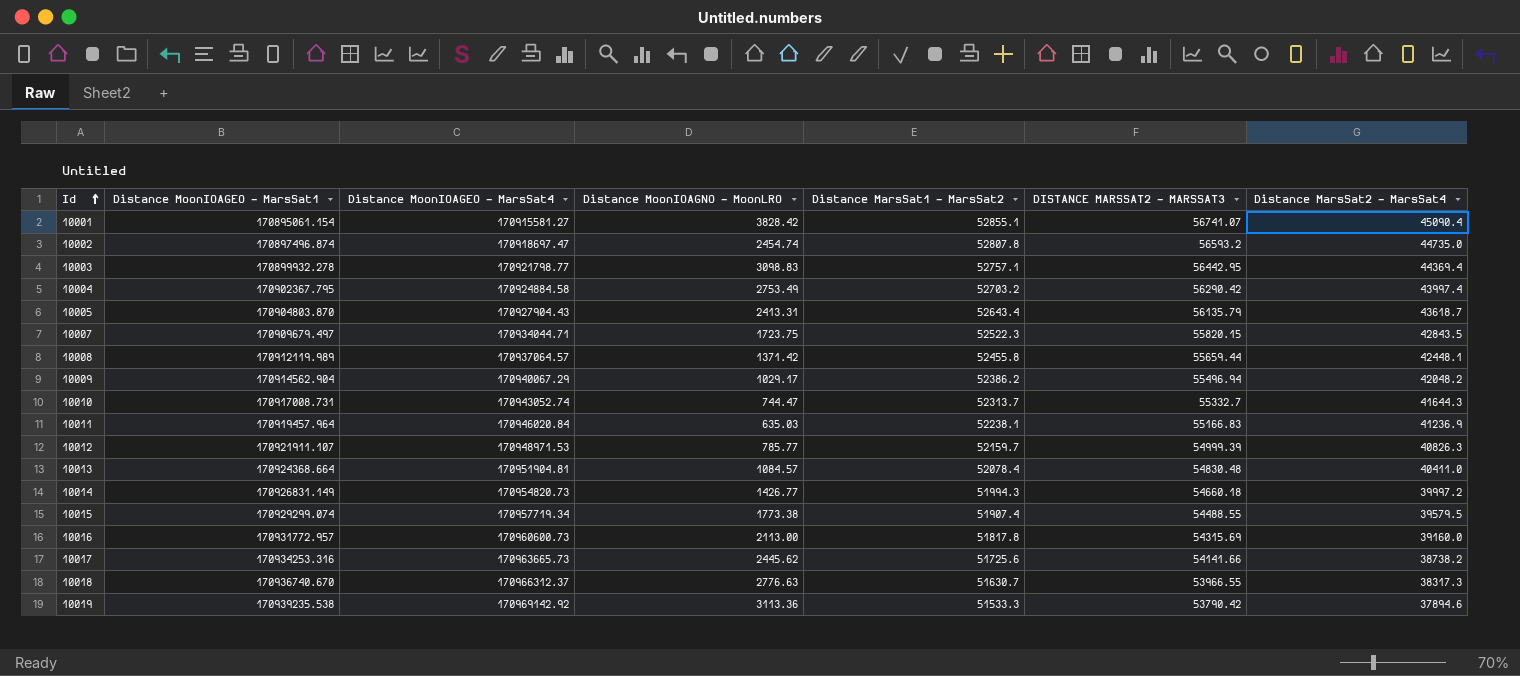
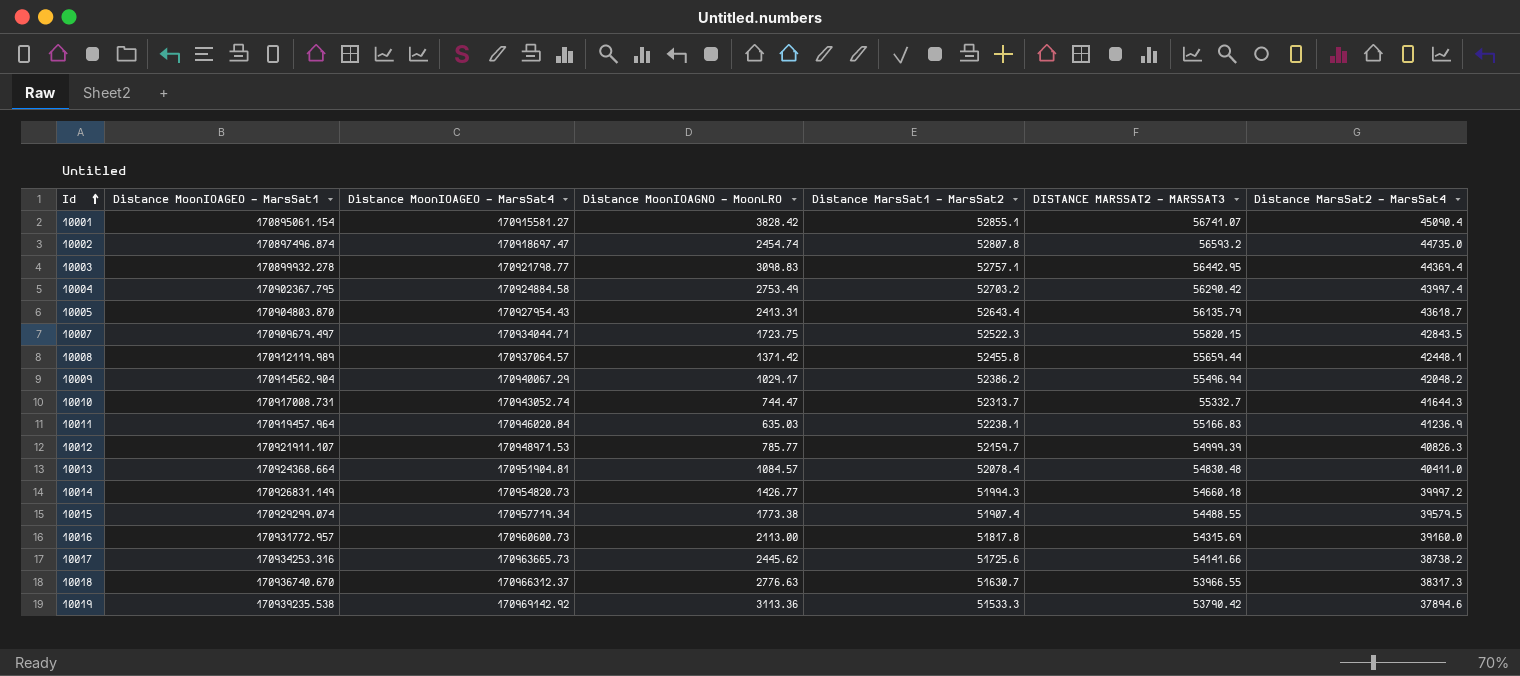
10005 | Distance MoonIOAGEO - MarsSat4: 170927904.43 -> 170927954.43

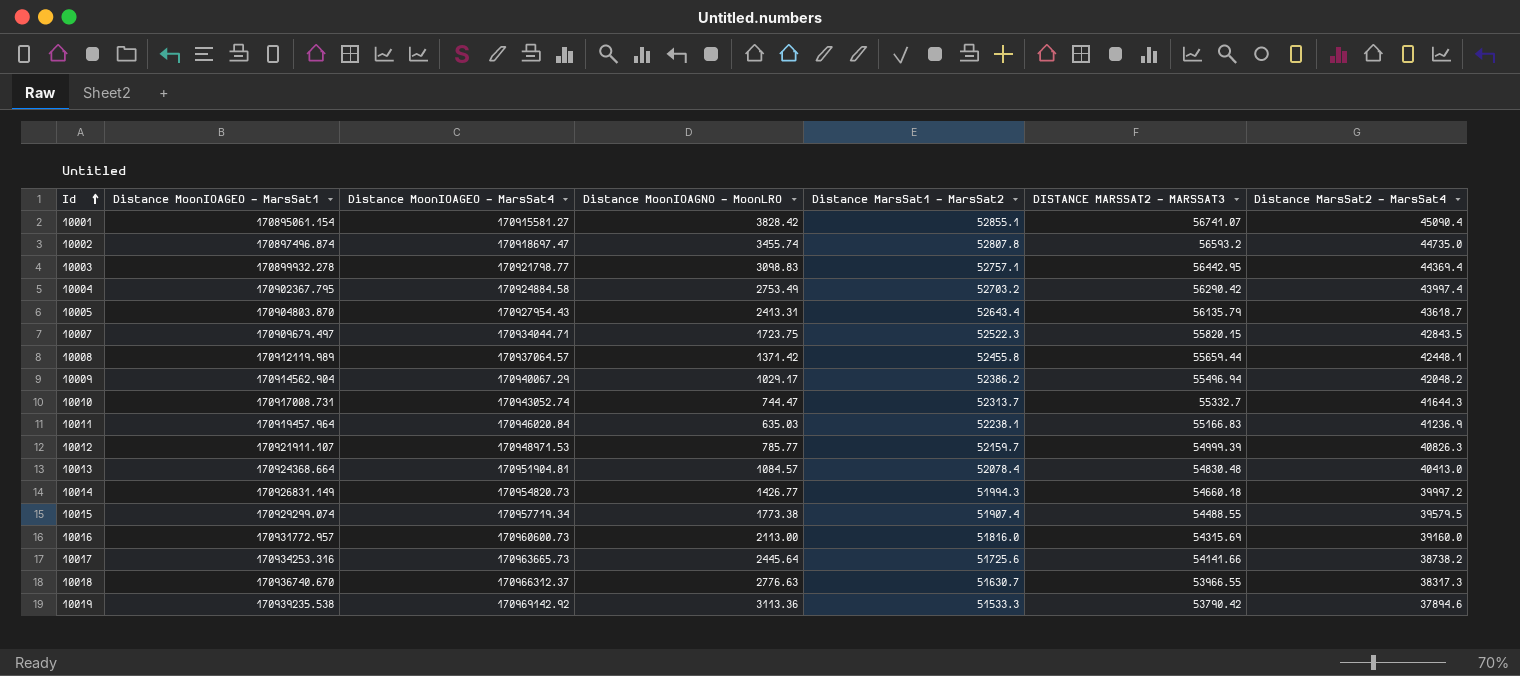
10002 | Distance MoonIOAGNO - MoonLRO: 2454.74 -> 3455.74
10013 | Distance MarsSat2 - MarsSat4: 40411.0 -> 40413.0
10016 | Distance MarsSat1 - MarsSat2: 51817.8 -> 51816.0
10017 | Distance MoonIOAGNO - MoonLRO: 2445.62 -> 2445.64

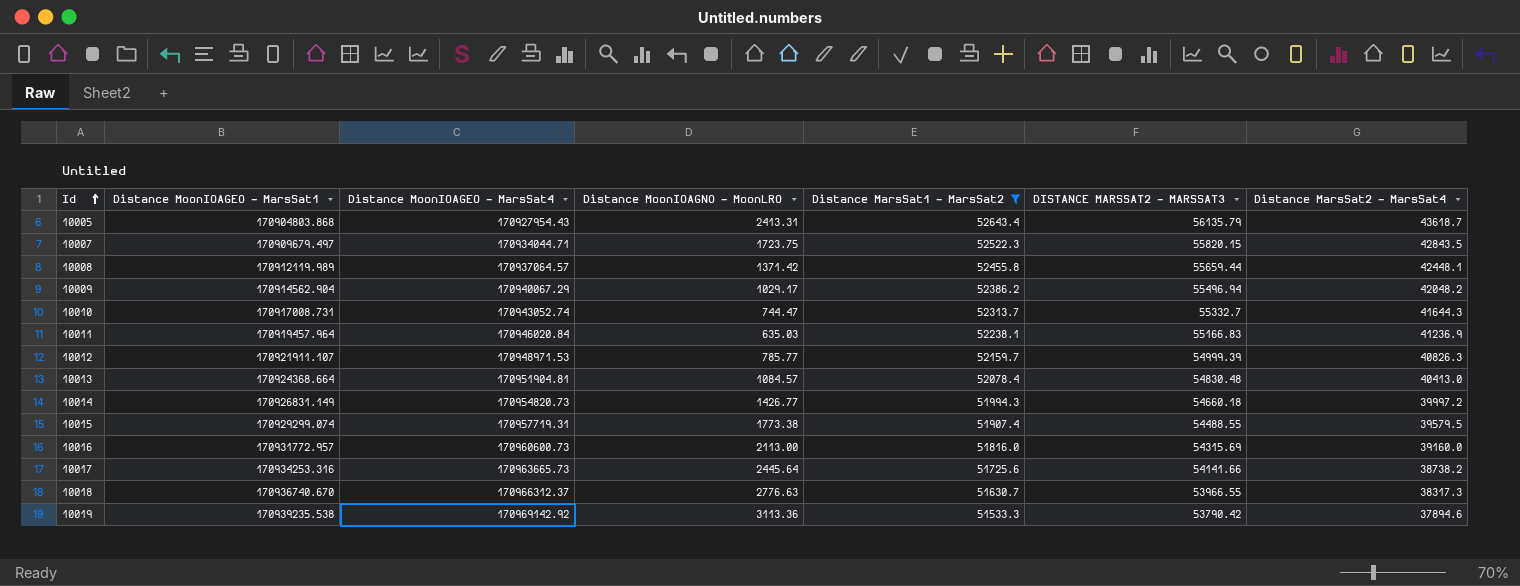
filter: none -> Distance MarsSat1 - MarsSat2 <= 52643.4
10005 | Distance MoonIOAGEO - MarsSat1: 170904803.870 -> 170904803.868
10015 | Distance MoonIOAGEO - MarsSat4: 170957719.34 -> 170957719.31

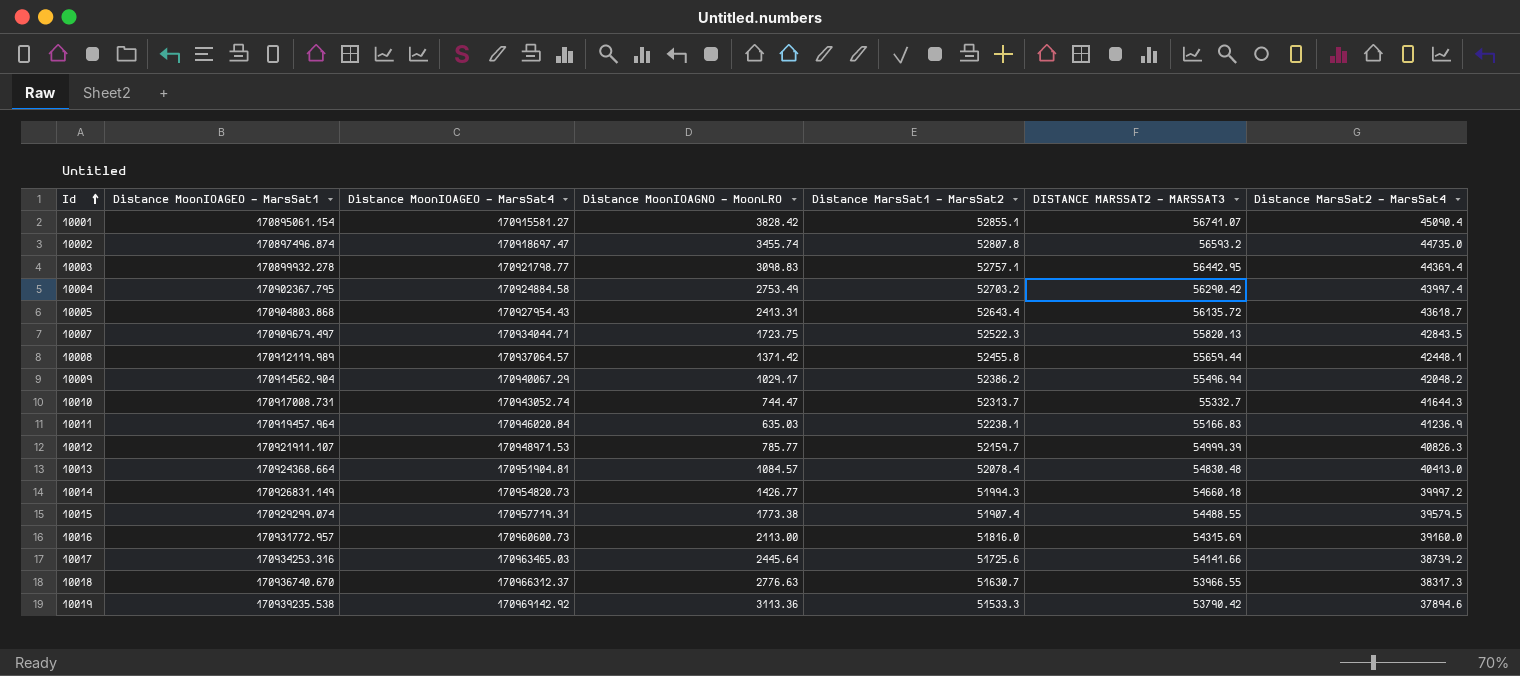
filter: Distance MarsSat1 - MarsSat2 <= 52643.4 -> none
10005 | DISTANCE MARSSAT2 - MARSSAT3: 56135.79 -> 56135.72
10007 | DISTANCE MARSSAT2 - MARSSAT3: 55820.15 -> 55820.13
10017 | Distance MoonIOAGEO - MarsSat4: 170963665.73 -> 170963465.03
10017 | Distance MarsSat2 - MarsSat4: 38738.2 -> 38739.2

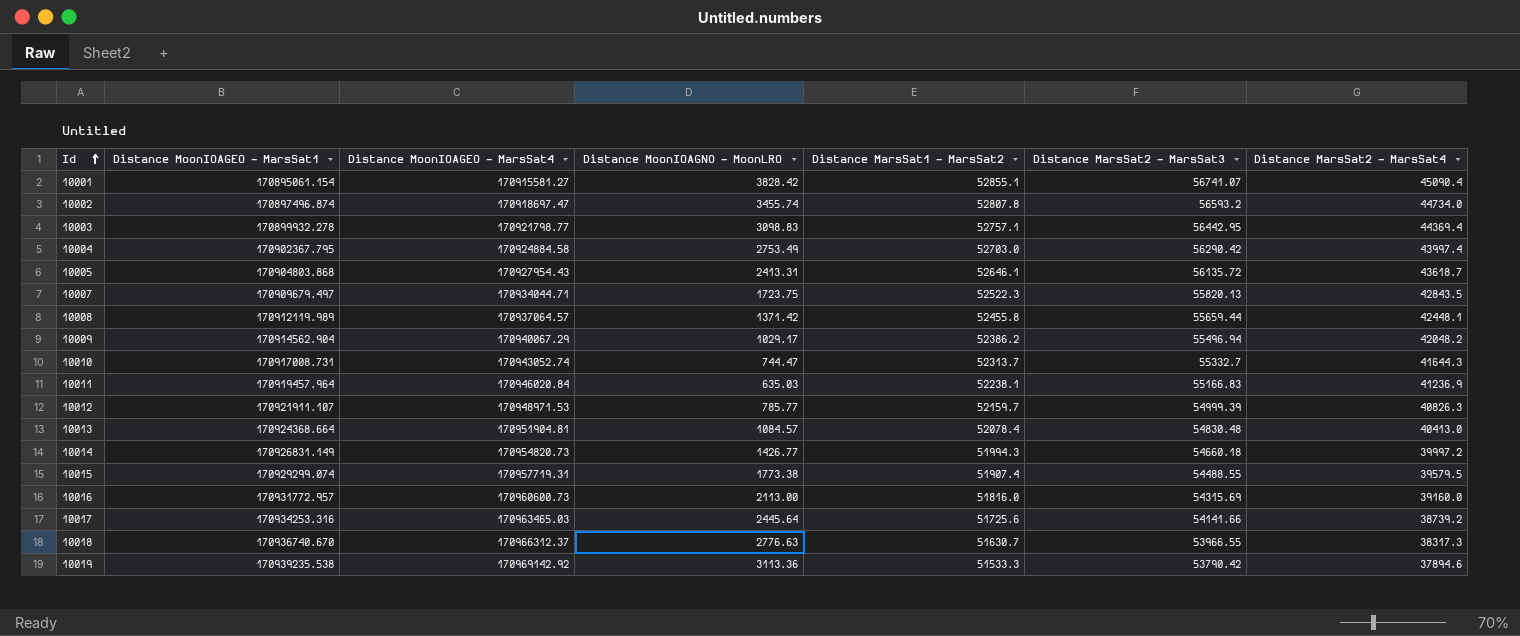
column name: DISTANCE MARSSAT2 - MARSSAT3 -> Distance MarsSat2 - MarsSat3
10002 | Distance MarsSat2 - MarsSat4: 44735.0 -> 44734.0
10004 | Distance MarsSat1 - MarsSat2: 52703.2 -> 52703.0
10005 | Distance MarsSat1 - MarsSat2: 52643.4 -> 52646.1

